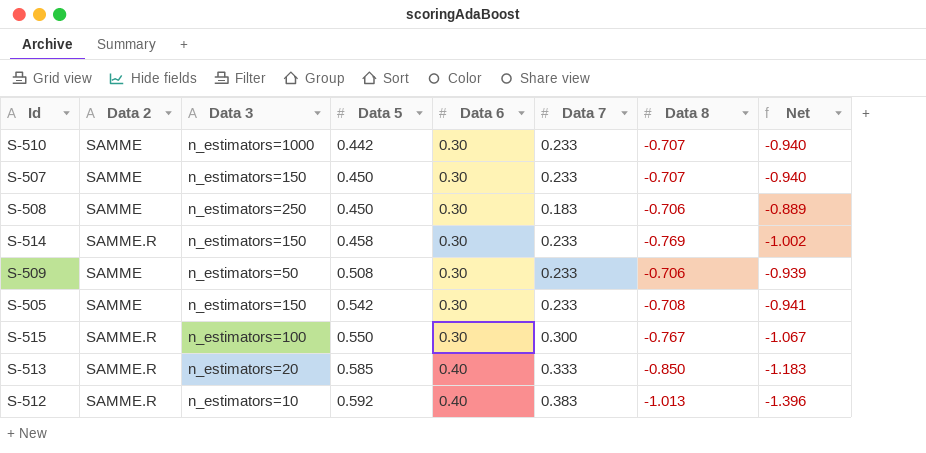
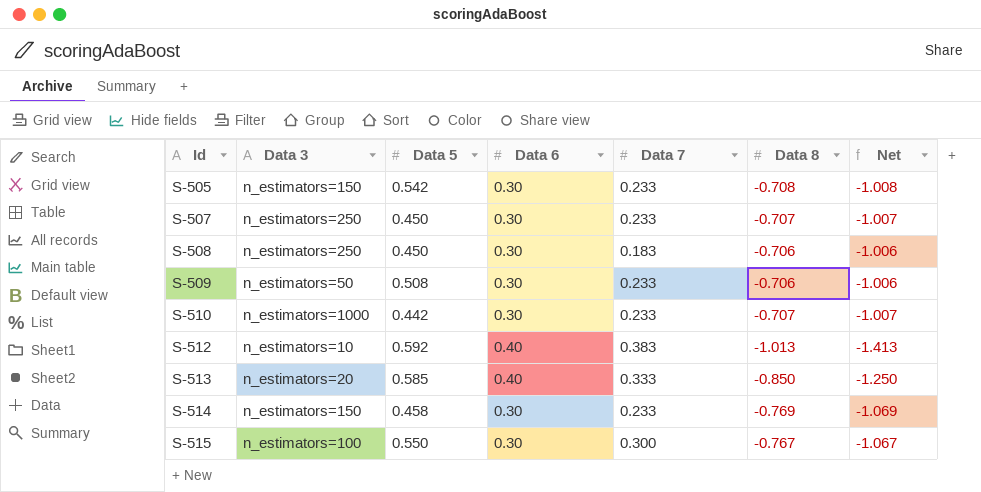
row order: Data 5 ascending -> Id ascending
column Data 2 | position: 2 -> none
column Net | formula: [Data 8] - [Data 7] -> [Data 8] - [Data 6]
S-507 | Data 3: n_estimators=150 -> n_estimators=250

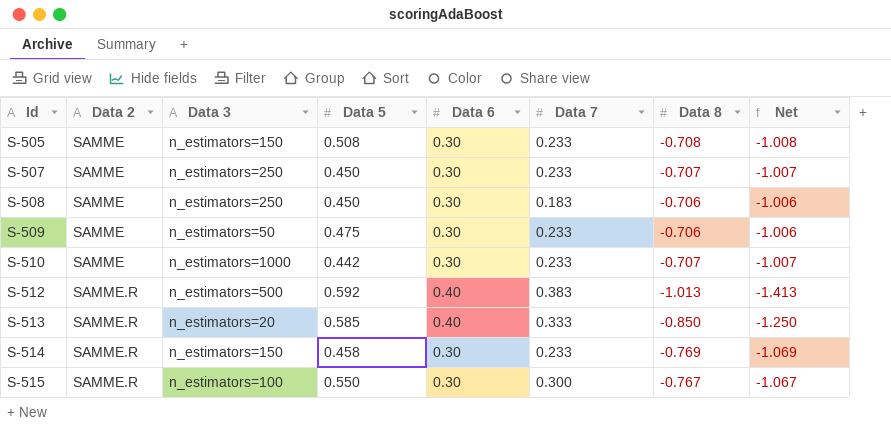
column Data 2 | position: none -> 2
S-505 | Data 5: 0.542 -> 0.508
S-509 | Data 5: 0.508 -> 0.475
S-512 | Data 3: n_estimators=10 -> n_estimators=500

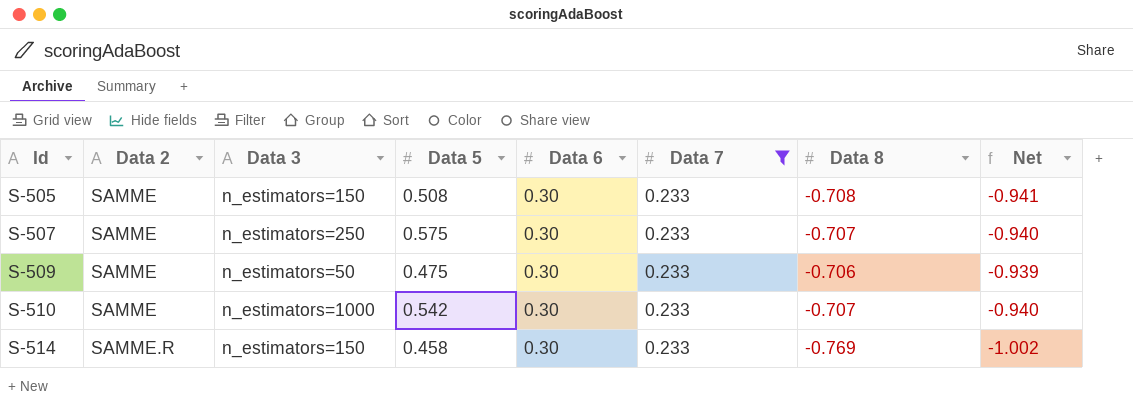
filter: none -> Data 7 = 0.233
column Net | formula: [Data 8] - [Data 6] -> [Data 8] - [Data 7]
S-507 | Data 5: 0.450 -> 0.575
S-510 | Data 5: 0.442 -> 0.542

